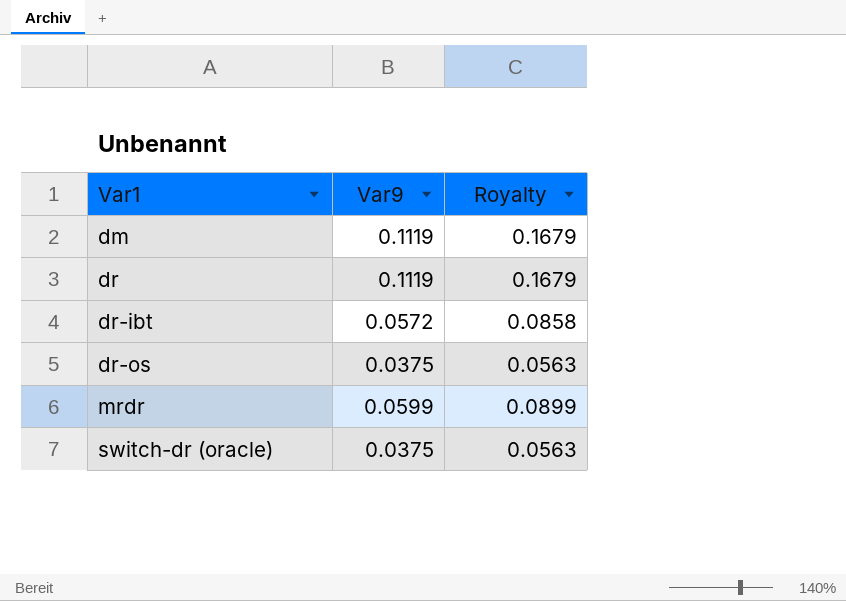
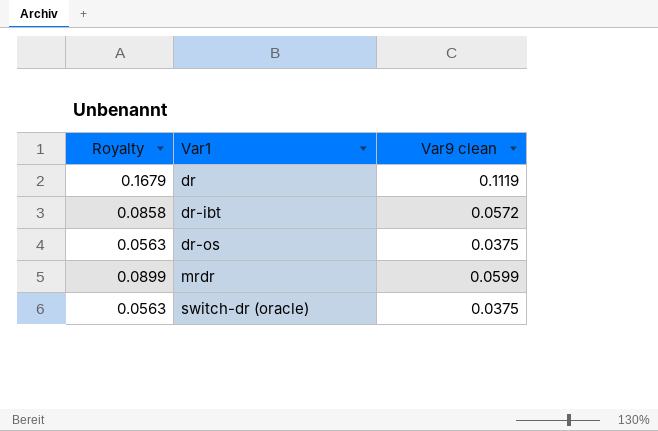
column Royalty | position: 3 -> 1
column name: Var9 -> Var9 clean
row dm: 0.1119 | 0.1679 -> none

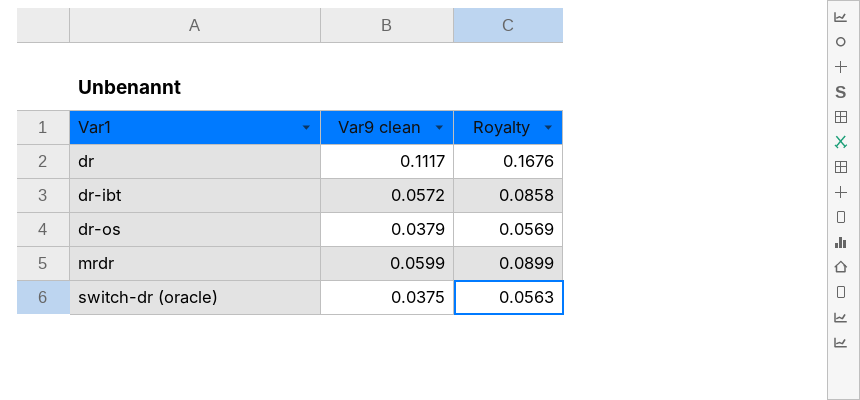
column Royalty | position: 1 -> 3
dr | Var9 clean: 0.1119 -> 0.1117
dr | Royalty: 0.1679 -> 0.1676
dr-os | Var9 clean: 0.0375 -> 0.0379
dr-os | Royalty: 0.0563 -> 0.0569

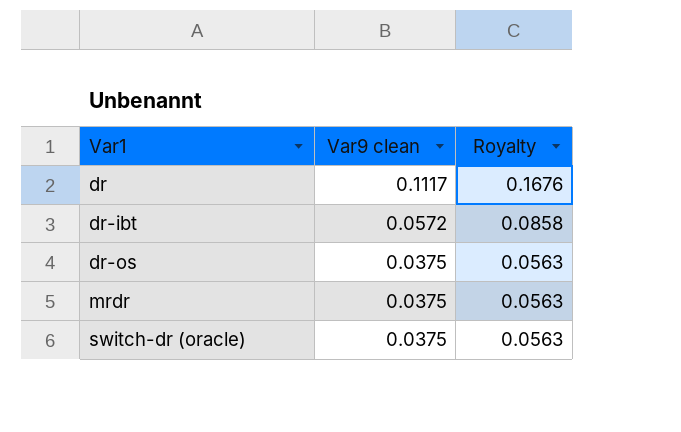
dr-os | Var9 clean: 0.0379 -> 0.0375
dr-os | Royalty: 0.0569 -> 0.0563
mrdr | Var9 clean: 0.0599 -> 0.0375
mrdr | Royalty: 0.0899 -> 0.0563

